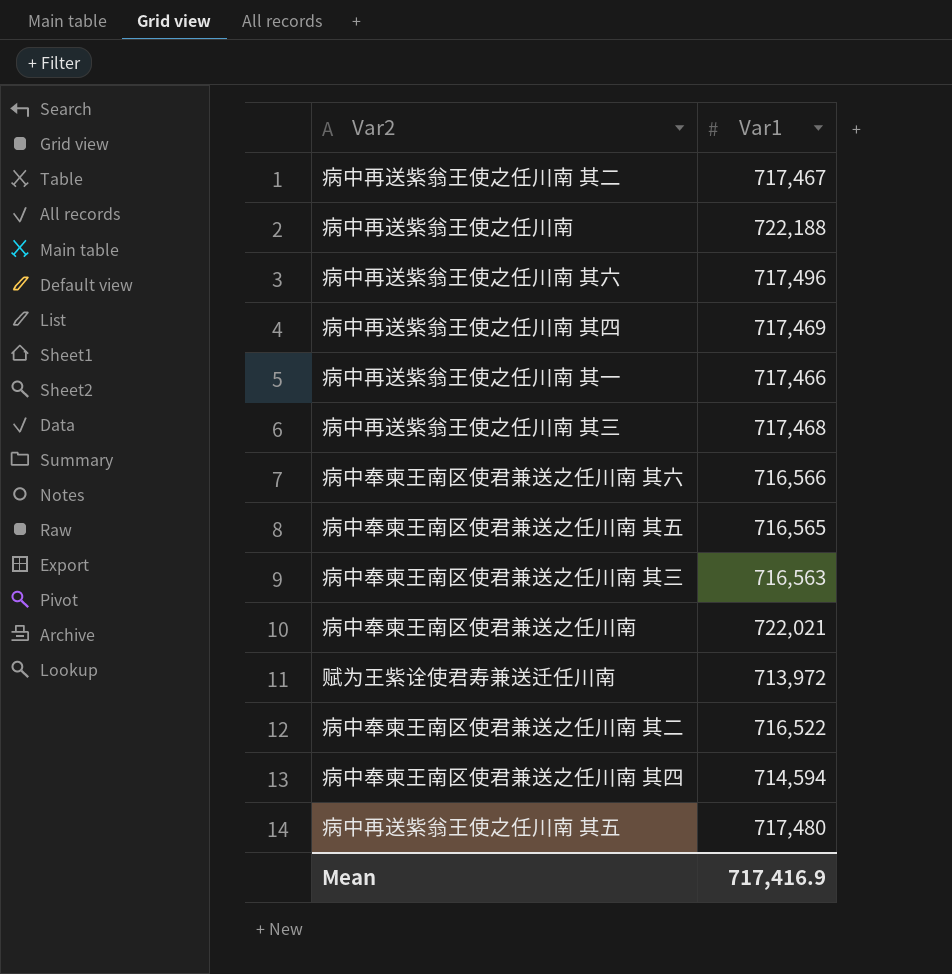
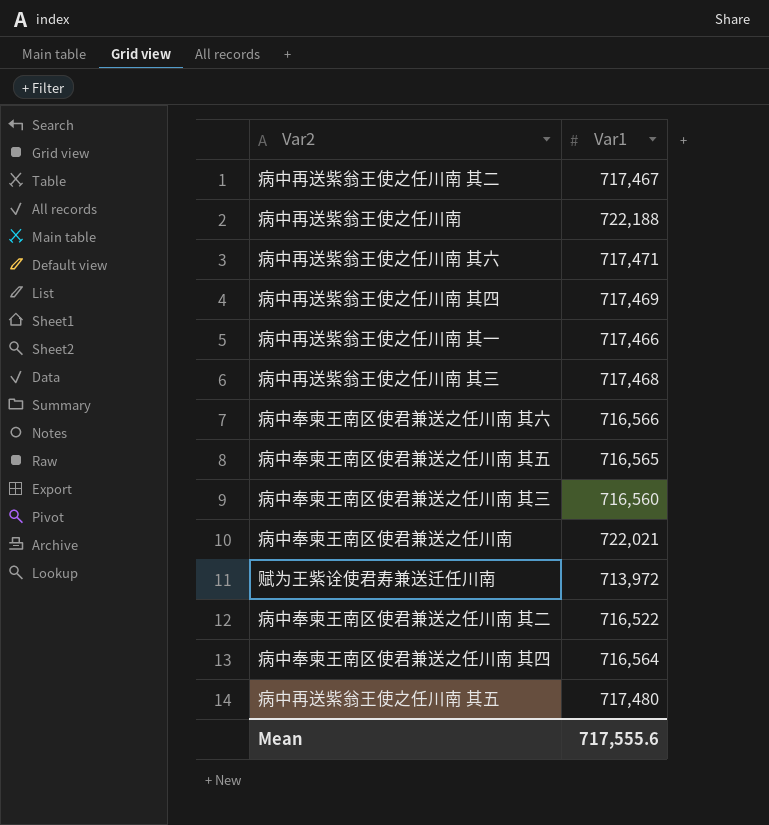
病中再送紫翁王使之任川南 其六 | Var1: 717,496 -> 717,471
病中奉柬王南区使君兼送之任川南 其三 | Var1: 716,563 -> 716,560
病中奉柬王南区使君兼送之任川南 其四 | Var1: 714,594 -> 716,564
Mean | Var1: 717,416.9 -> 717,555.6

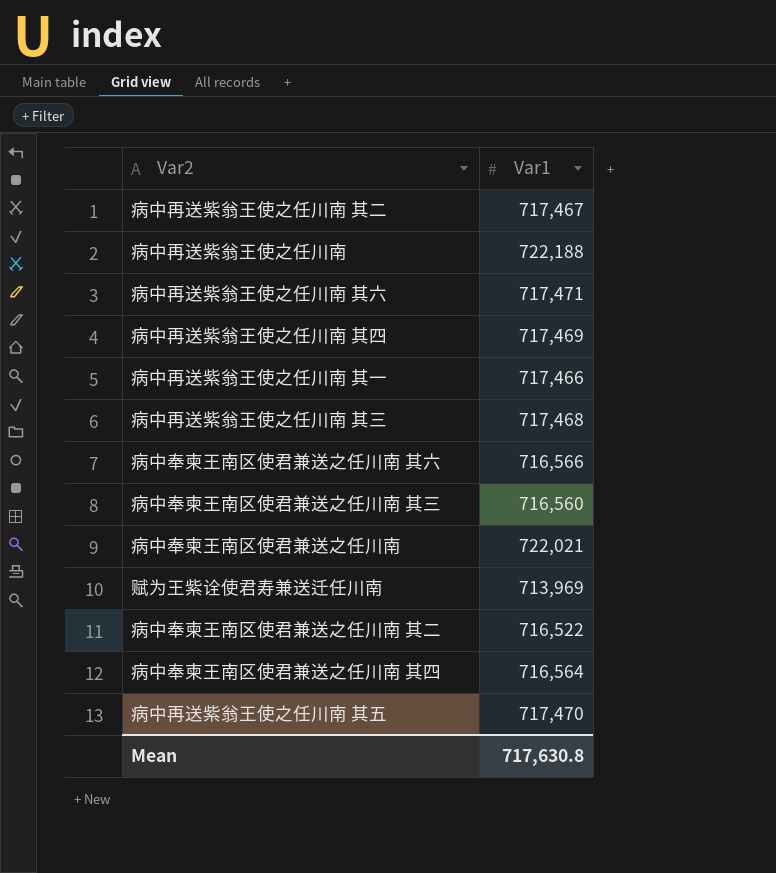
row 病中奉柬王南区使君兼送之任川南 其五: 716,565 -> none
赋为王紫诠使君寿兼送迁任川南 | Var1: 713,972 -> 713,969
病中再送紫翁王使之任川南 其五 | Var1: 717,480 -> 717,470
Mean | Var1: 717,555.6 -> 717,630.8

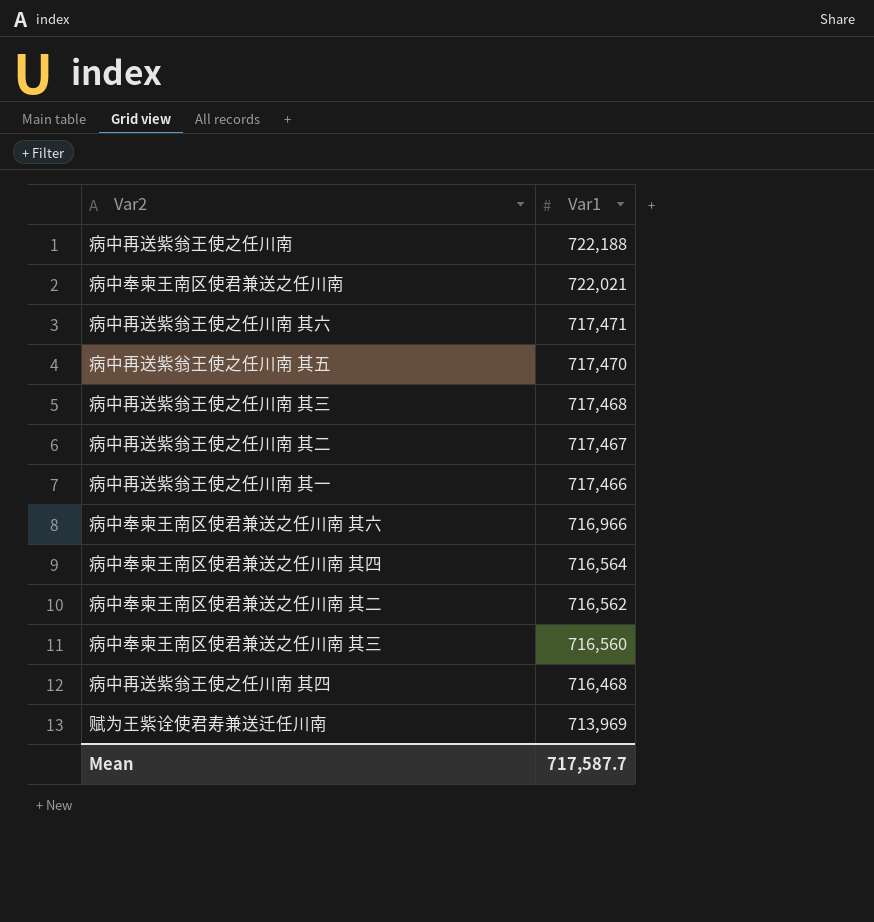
row order: none -> Var1 descending
病中奉柬王南区使君兼送之任川南 其六 | Var1: 716,566 -> 716,966
病中奉柬王南区使君兼送之任川南 其二 | Var1: 716,522 -> 716,562
病中再送紫翁王使之任川南 其四 | Var1: 717,469 -> 716,468
Mean | Var1: 717,630.8 -> 717,587.7

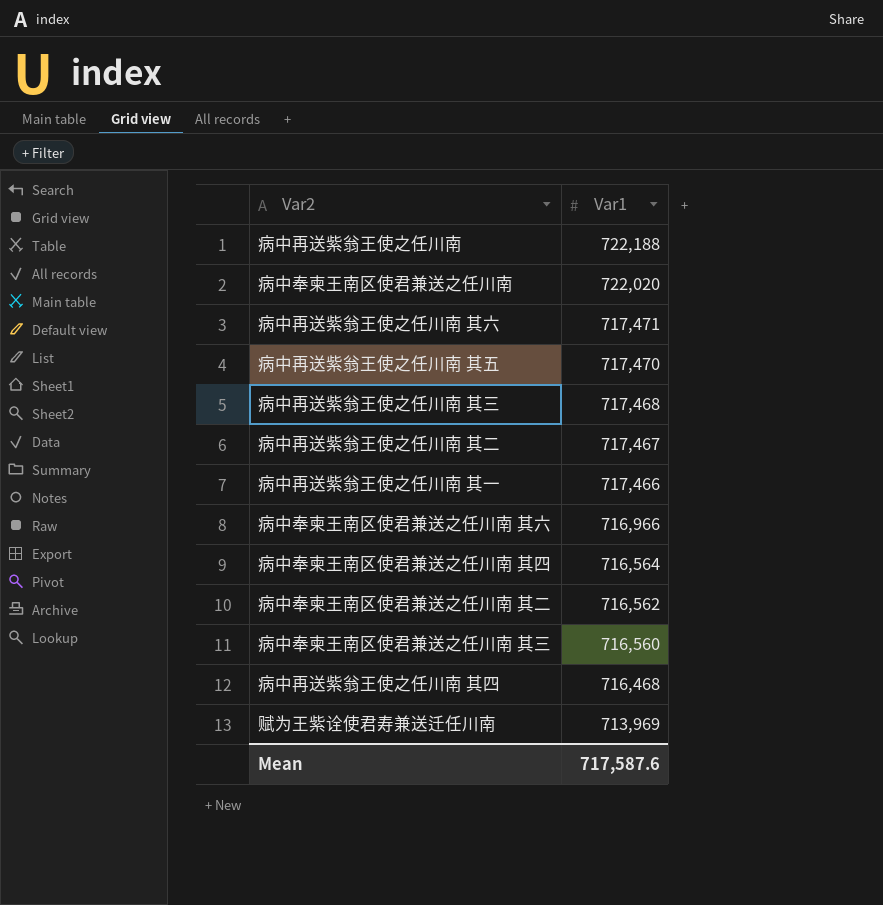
病中奉柬王南区使君兼送之任川南 | Var1: 722,021 -> 722,020
Mean | Var1: 717,587.7 -> 717,587.6

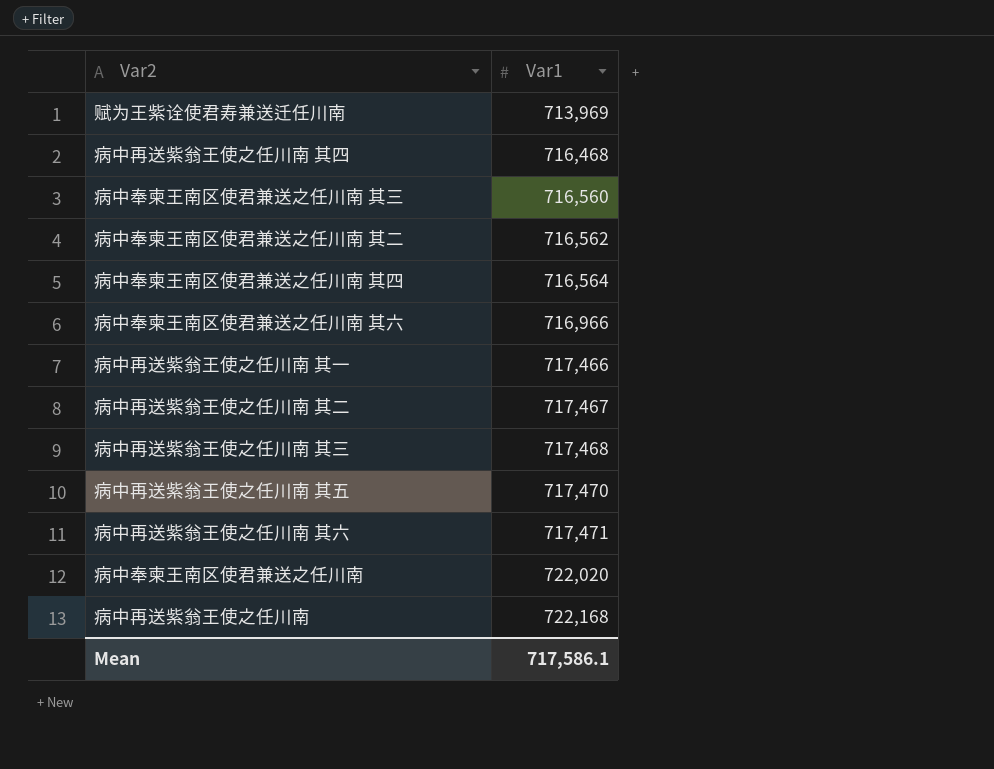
row order: Var1 descending -> Var1 ascending
病中再送紫翁王使之任川南 | Var1: 722,188 -> 722,168
Mean | Var1: 717,587.6 -> 717,586.1

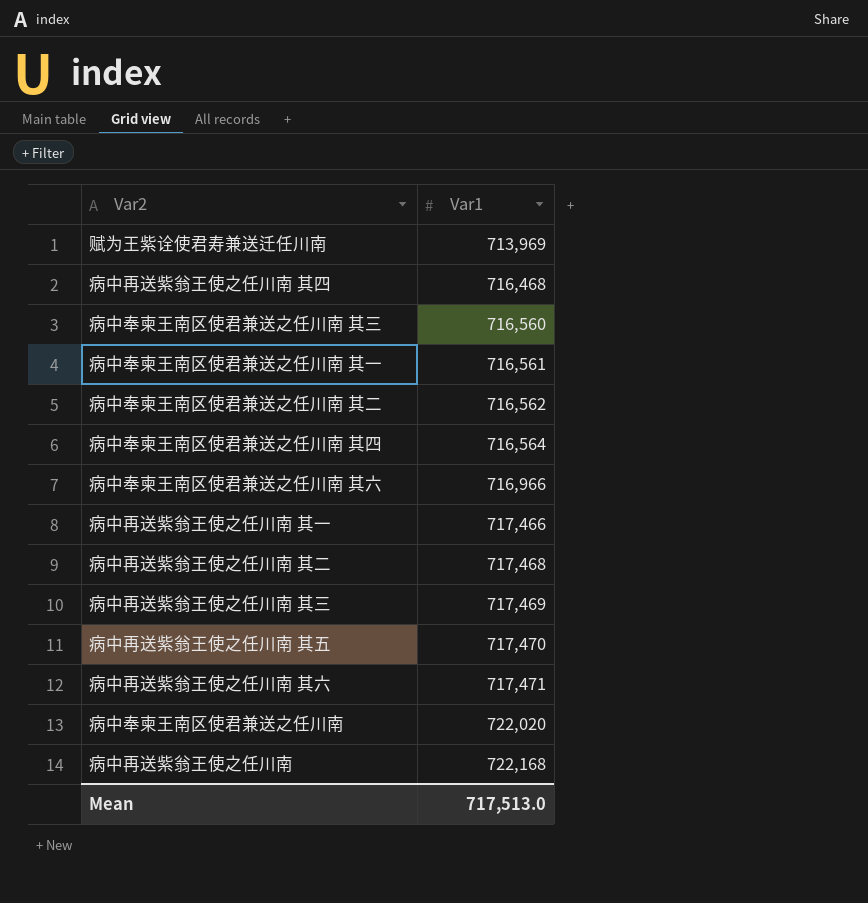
row 病中奉柬王南区使君兼送之任川南 其一: none -> 716,561
病中再送紫翁王使之任川南 其二 | Var1: 717,467 -> 717,468
病中再送紫翁王使之任川南 其三 | Var1: 717,468 -> 717,469
Mean | Var1: 717,586.1 -> 717,513.0

